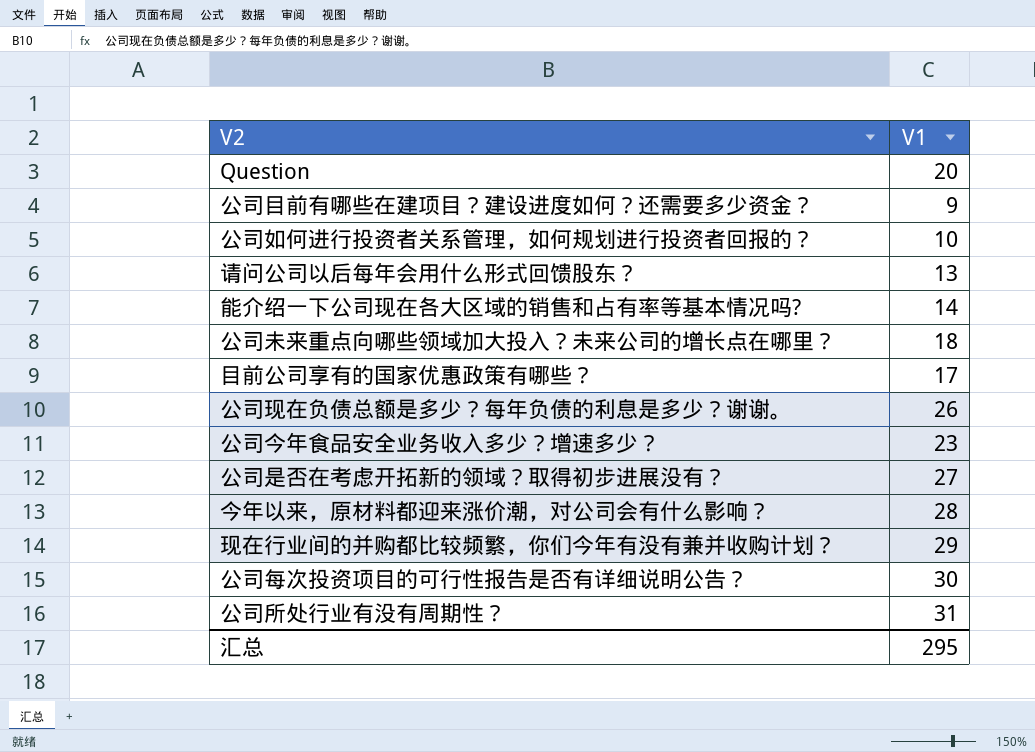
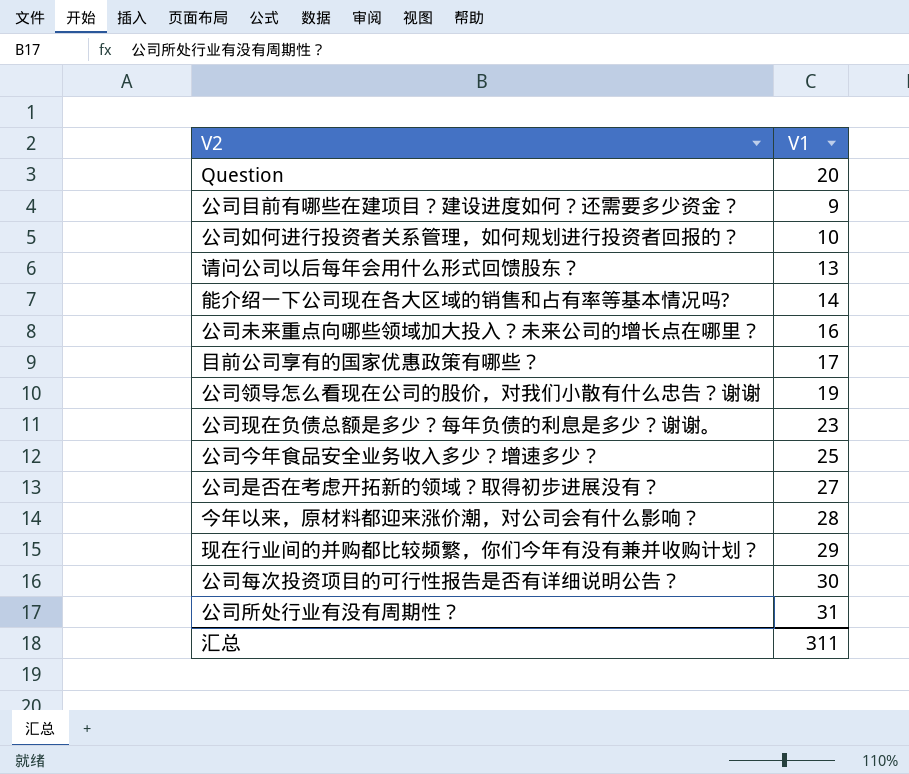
公司未来重点向哪些领域加大投入？未来公司的增长点在哪里？ | V1: 18 -> 16
row 公司领导怎么看现在公司的股价，对我们小散有什么忠告？谢谢: none -> 19
公司现在负债总额是多少？每年负债的利息是多少？谢谢。 | V1: 26 -> 23
公司今年食品安全业务收入多少？增速多少？ | V1: 23 -> 25
汇总 | V1: 295 -> 311

